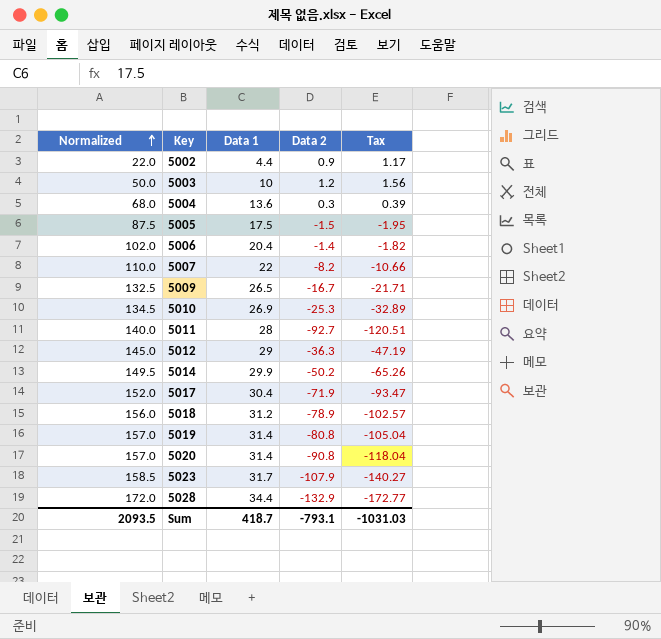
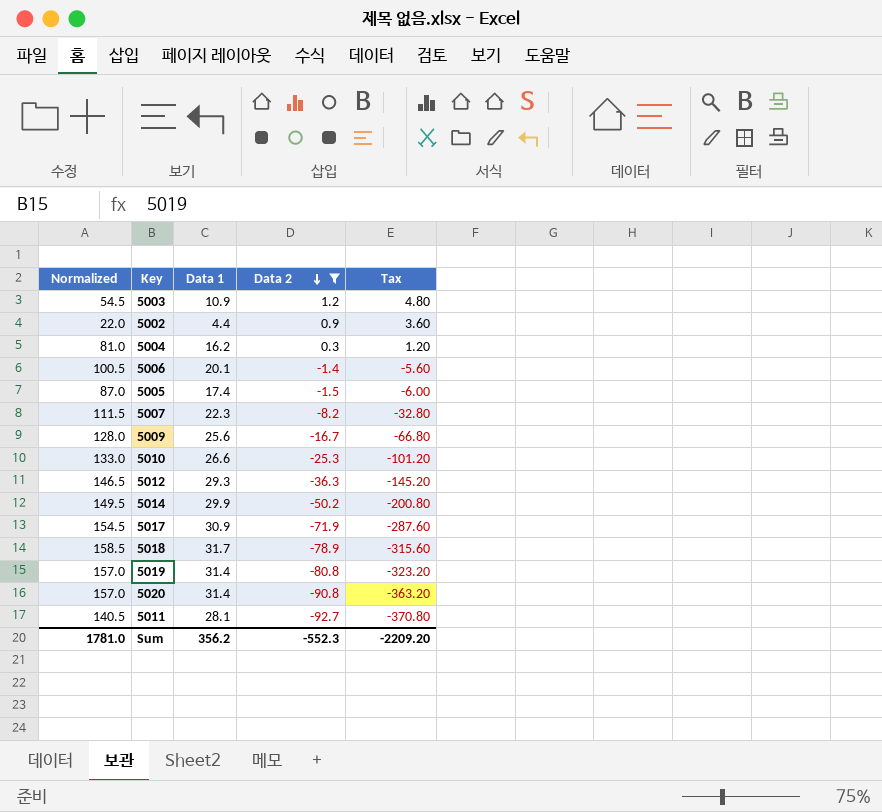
filter: none -> Data 2 >= -92.7
row order: Normalized ascending -> Data 2 descending
column Tax | formula: [Data 2] * 1.3 -> [Data 2] * 4
5003 | Normalized: 50.0 -> 54.5
5003 | Data 1: 10 -> 10.9
5004 | Normalized: 68.0 -> 81.0
5004 | Data 1: 13.6 -> 16.2
5006 | Normalized: 102.0 -> 100.5
5006 | Data 1: 20.4 -> 20.1
5005 | Normalized: 87.5 -> 87.0
5005 | Data 1: 17.5 -> 17.4
5007 | Normalized: 110.0 -> 111.5
5007 | Data 1: 22 -> 22.3
5009 | Normalized: 132.5 -> 128.0
5009 | Data 1: 26.5 -> 25.6
5010 | Normalized: 134.5 -> 133.0
5010 | Data 1: 26.9 -> 26.6
5012 | Normalized: 145.0 -> 146.5
5012 | Data 1: 29 -> 29.3
5017 | Normalized: 152.0 -> 154.5
5017 | Data 1: 30.4 -> 30.9
5018 | Normalized: 156.0 -> 158.5
5018 | Data 1: 31.2 -> 31.7
5011 | Normalized: 140.0 -> 140.5
5011 | Data 1: 28 -> 28.1
Sum | Normalized: 2093.5 -> 1781.0
Sum | Data 1: 418.7 -> 356.2
Sum | Data 2: -793.1 -> -552.3
Sum | Tax: -1031.03 -> -2209.20

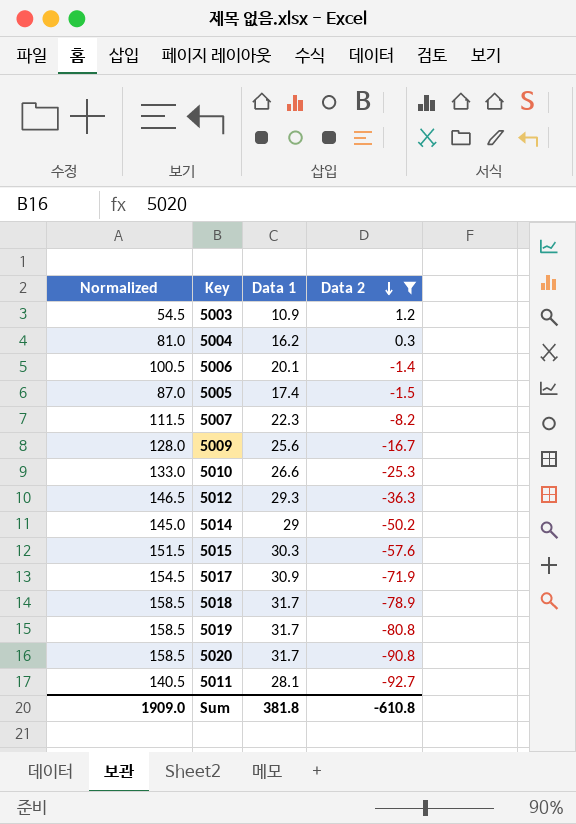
column Tax | formula: [Data 2] * 4 -> none
row 5002: 22.0 | 4.4 | 0.9 | 3.60 -> none
5014 | Normalized: 149.5 -> 145.0
5014 | Data 1: 29.9 -> 29
row 5015: none -> 151.5 | 30.3 | -57.6
5019 | Normalized: 157.0 -> 158.5
5019 | Data 1: 31.4 -> 31.7
5020 | Normalized: 157.0 -> 158.5
5020 | Data 1: 31.4 -> 31.7
Sum | Normalized: 1781.0 -> 1909.0
Sum | Data 1: 356.2 -> 381.8
Sum | Data 2: -552.3 -> -610.8

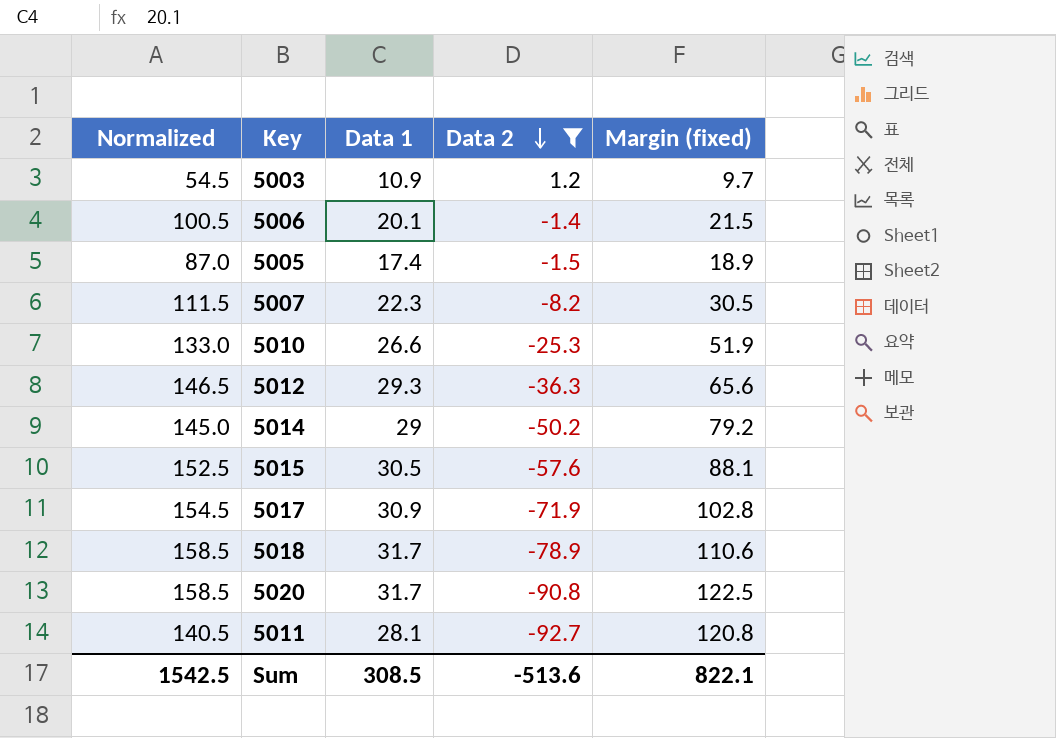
column Margin (fixed) | formula: none -> [Data 1] - [Data 2]
row 5004: 81.0 | 16.2 | 0.3 -> none
row 5009: 128.0 | 25.6 | -16.7 -> none
row 5019: 158.5 | 31.7 | -80.8 -> none
5015 | Normalized: 151.5 -> 152.5
5015 | Data 1: 30.3 -> 30.5
Sum | Normalized: 1909.0 -> 1542.5
Sum | Data 1: 381.8 -> 308.5
Sum | Data 2: -610.8 -> -513.6

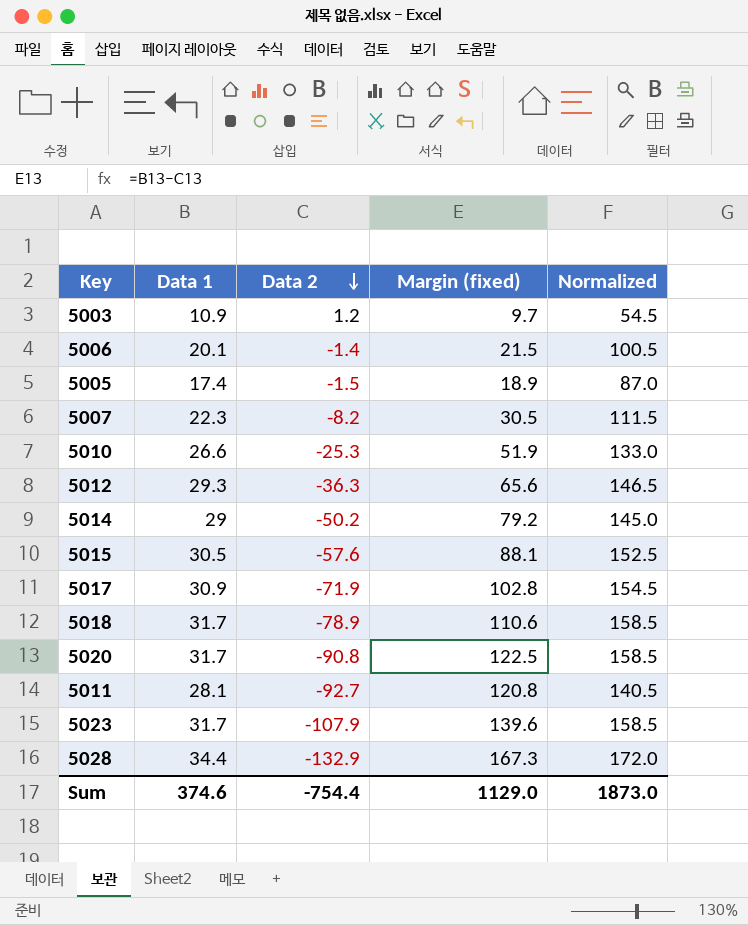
filter: Data 2 >= -92.7 -> none
column Normalized | position: 1 -> 5
Sum | Data 1: 308.5 -> 374.6
Sum | Data 2: -513.6 -> -754.4
Sum | Margin (fixed): 822.1 -> 1129.0
Sum | Normalized: 1542.5 -> 1873.0

